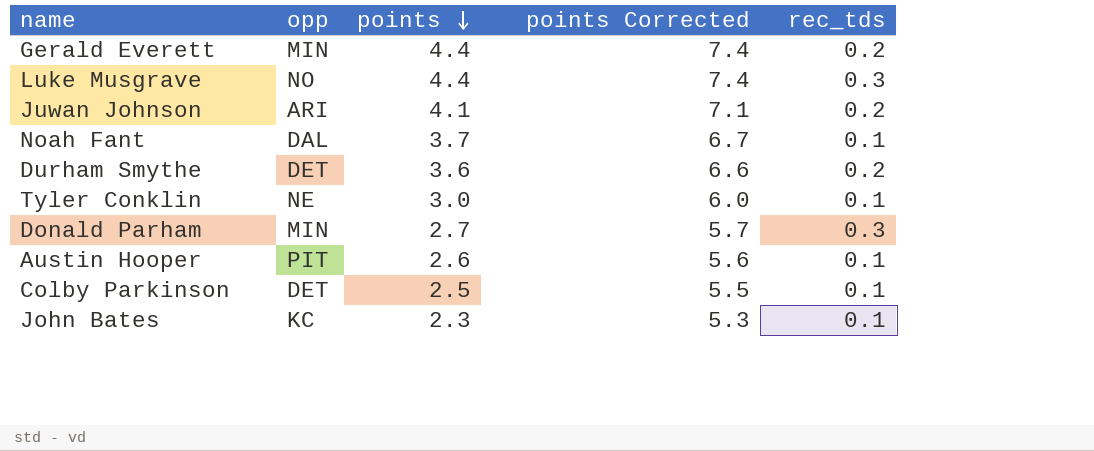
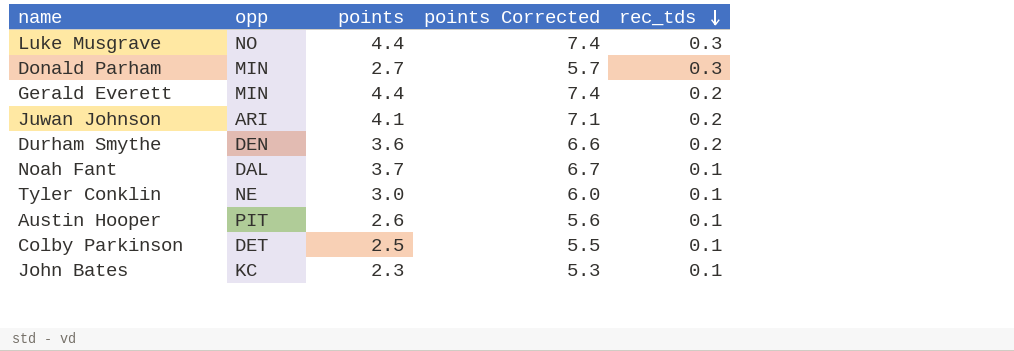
row order: points descending -> rec_tds descending
Durham Smythe | opp: DET -> DEN

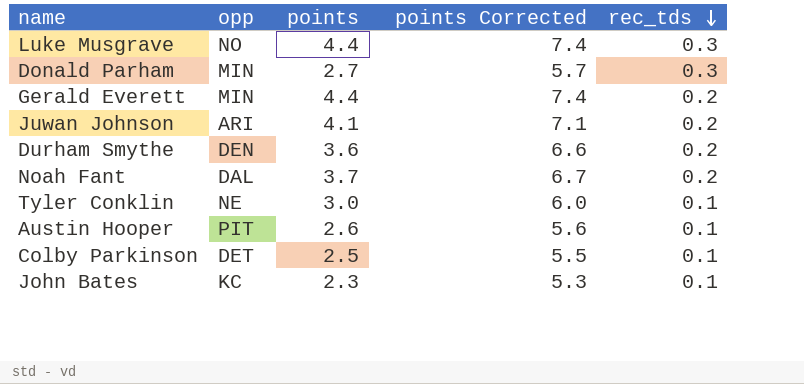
Noah Fant | rec_tds: 0.1 -> 0.2

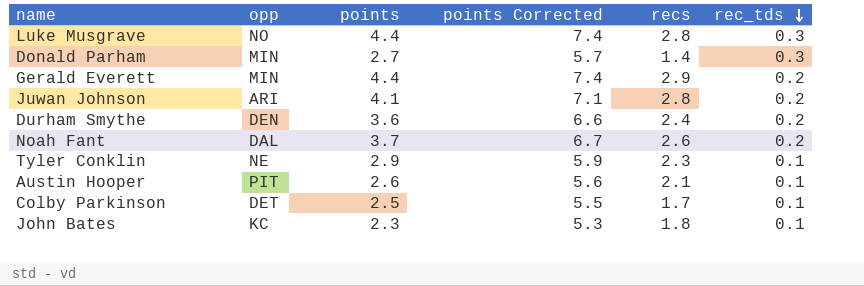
column recs | position: none -> 5
Tyler Conklin | points: 3.0 -> 2.9
Tyler Conklin | points Corrected: 6.0 -> 5.9

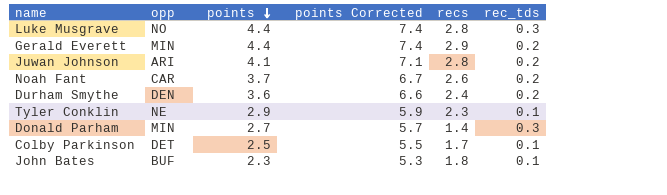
row order: rec_tds descending -> points descending
row Austin Hooper: PIT | 2.6 | 5.6 | 2.1 | 0.1 -> none
Noah Fant | opp: DAL -> CAR
John Bates | opp: KC -> BUF

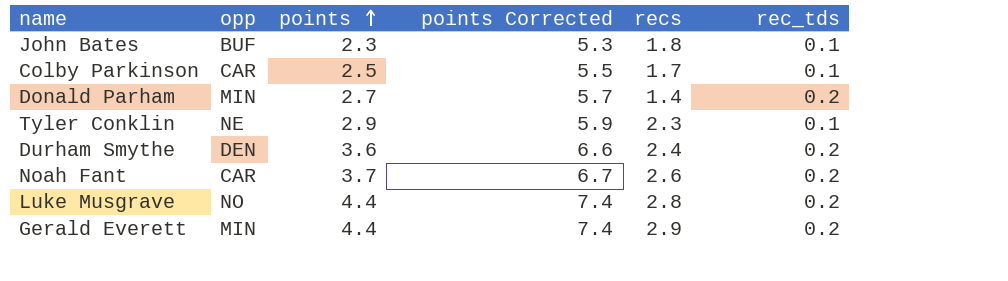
row order: points descending -> points ascending
row Juwan Johnson: ARI | 4.1 | 7.1 | 2.8 | 0.2 -> none
Colby Parkinson | opp: DET -> CAR
Donald Parham | rec_tds: 0.3 -> 0.2
Luke Musgrave | rec_tds: 0.3 -> 0.2

